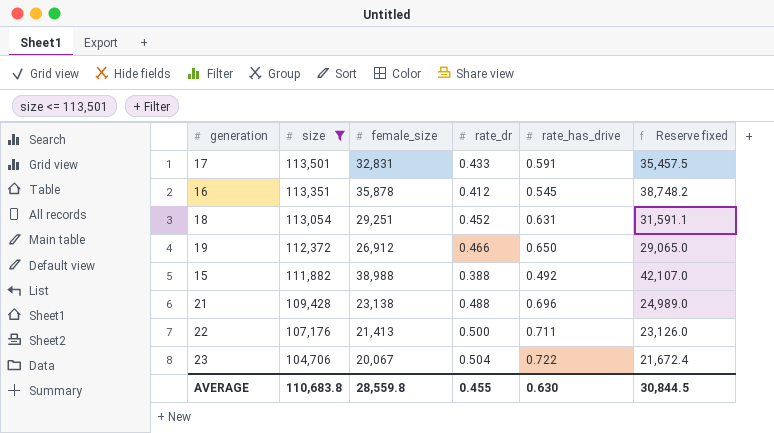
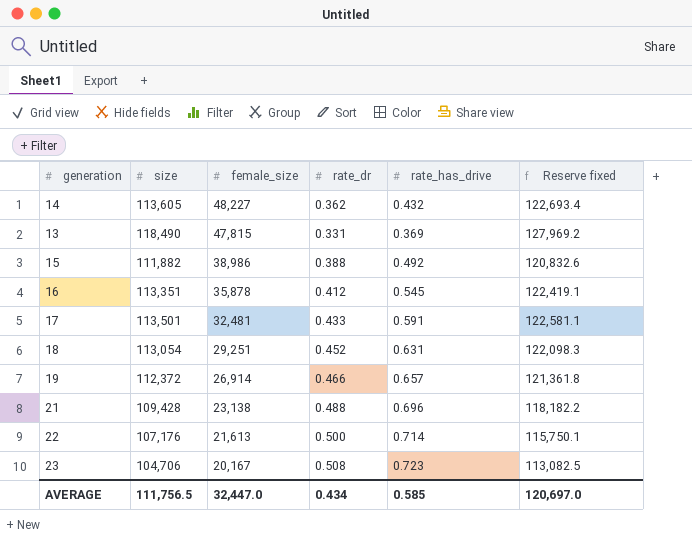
filter: size <= 113,501 -> none
row order: size descending -> female_size descending
column Reserve fixed | formula: [female_size] * 1.08 -> [size] * 1.08
15 | female_size: 38,988 -> 38,986
17 | female_size: 32,831 -> 32,481
19 | female_size: 26,912 -> 26,914
19 | rate_has_drive: 0.650 -> 0.657
22 | female_size: 21,413 -> 21,613
22 | rate_has_drive: 0.711 -> 0.714
23 | female_size: 20,067 -> 20,167
23 | rate_dr: 0.504 -> 0.508
23 | rate_has_drive: 0.722 -> 0.723
AVERAGE | size: 110,683.8 -> 111,756.5
AVERAGE | female_size: 28,559.8 -> 32,447.0
AVERAGE | rate_dr: 0.455 -> 0.434
AVERAGE | rate_has_drive: 0.630 -> 0.585
AVERAGE | Reserve fixed: 30,844.5 -> 120,697.0

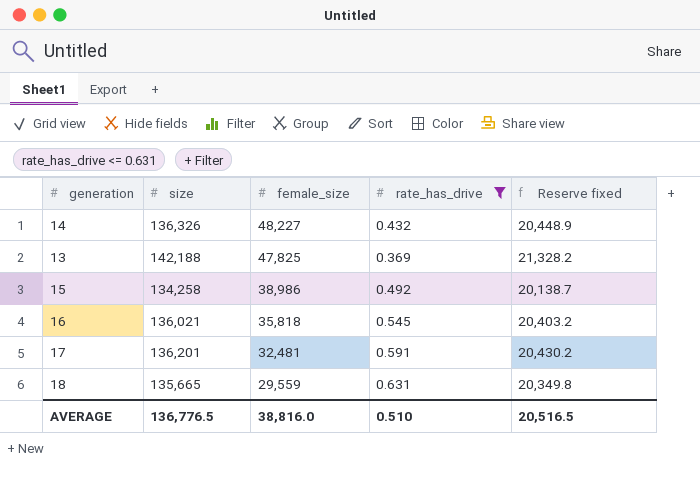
filter: none -> rate_has_drive <= 0.631
column rate_dr | position: 4 -> none
column Reserve fixed | formula: [size] * 1.08 -> [size] * 0.15
14 | size: 113,605 -> 136,326
13 | size: 118,490 -> 142,188
13 | female_size: 47,815 -> 47,825
15 | size: 111,882 -> 134,258
16 | size: 113,351 -> 136,021
16 | female_size: 35,878 -> 35,818
17 | size: 113,501 -> 136,201
18 | size: 113,054 -> 135,665
18 | female_size: 29,251 -> 29,559
AVERAGE | size: 111,756.5 -> 136,776.5
AVERAGE | female_size: 32,447.0 -> 38,816.0
AVERAGE | rate_has_drive: 0.585 -> 0.510
AVERAGE | Reserve fixed: 120,697.0 -> 20,516.5

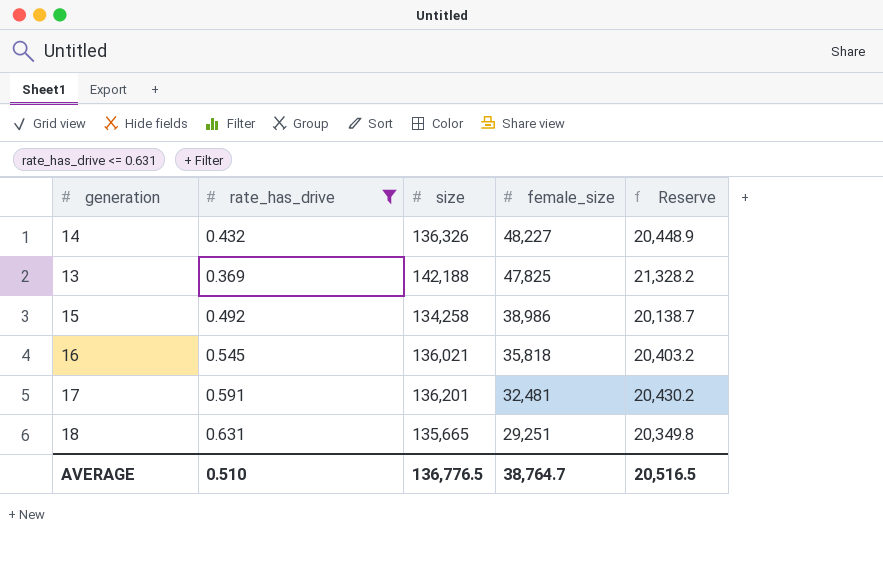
column rate_has_drive | position: 4 -> 2
column name: Reserve fixed -> Reserve
18 | female_size: 29,559 -> 29,251
AVERAGE | female_size: 38,816.0 -> 38,764.7

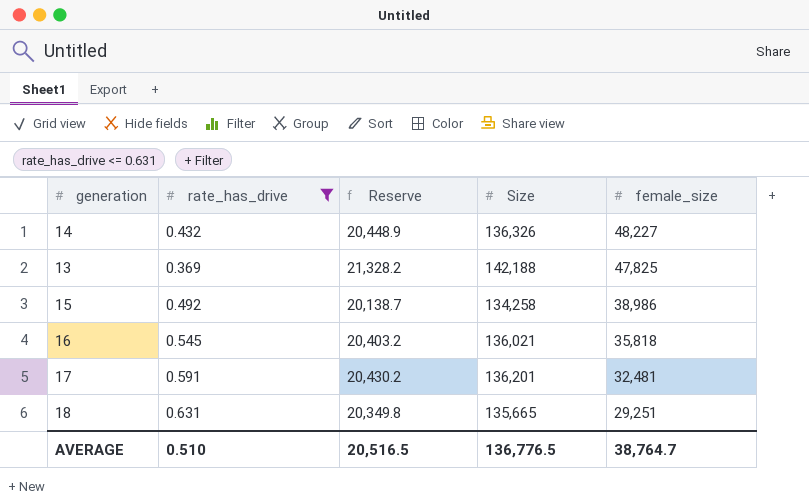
column Reserve | position: 5 -> 3
column name: size -> Size

